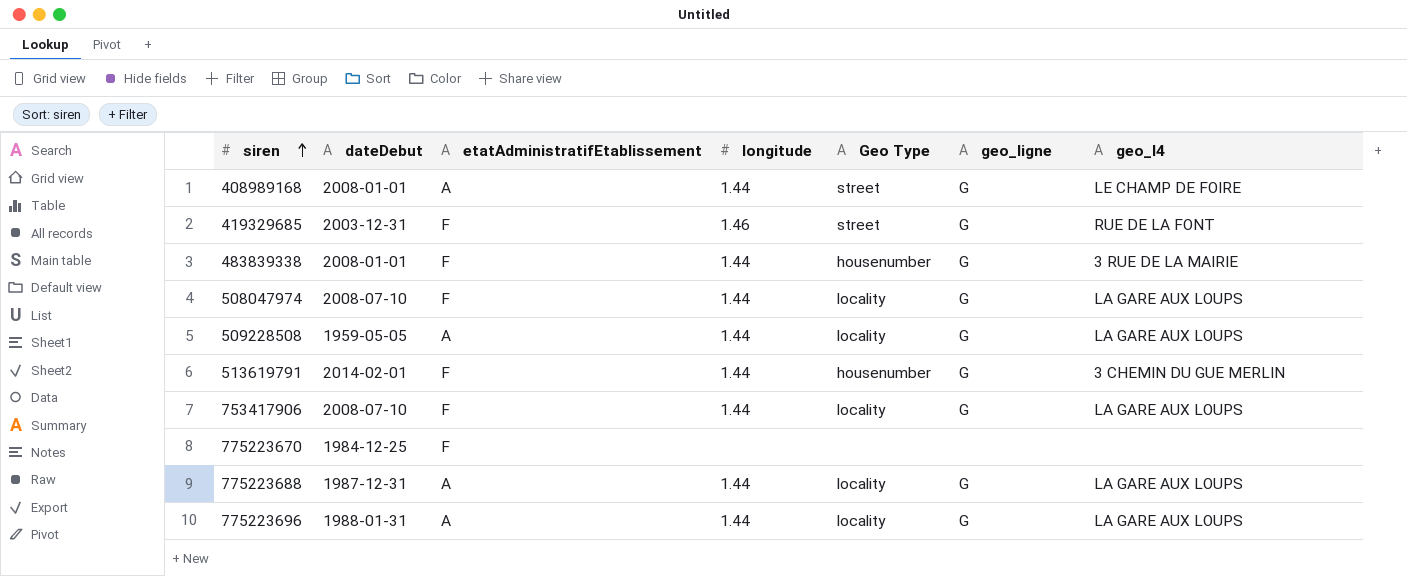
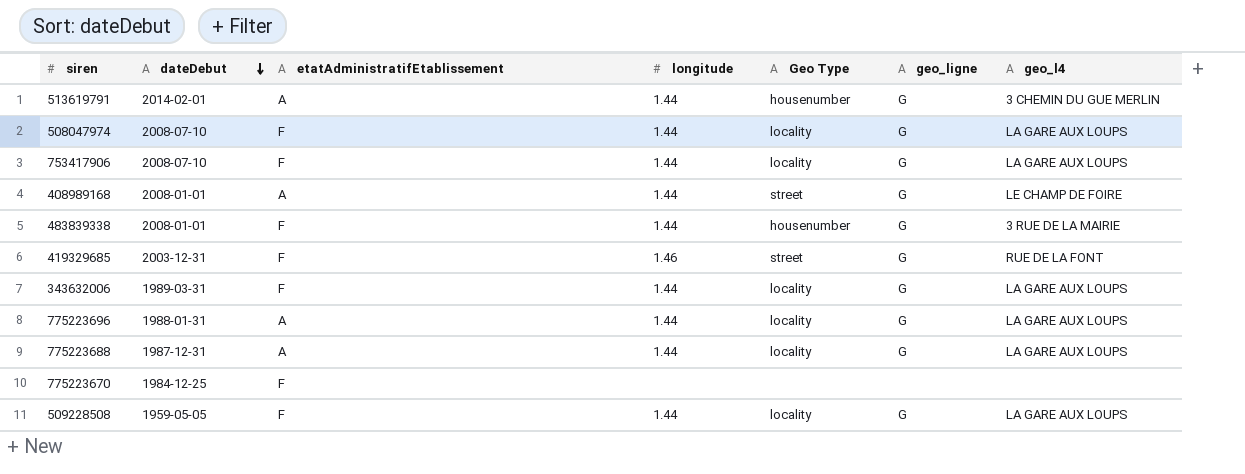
row order: siren ascending -> dateDebut descending
513619791 | etatAdministratifEtablissement: F -> A
row 343632006: none -> 1989-03-31 | F | 1.44 | locality | G | LA GARE AUX LOUPS
509228508 | etatAdministratifEtablissement: A -> F

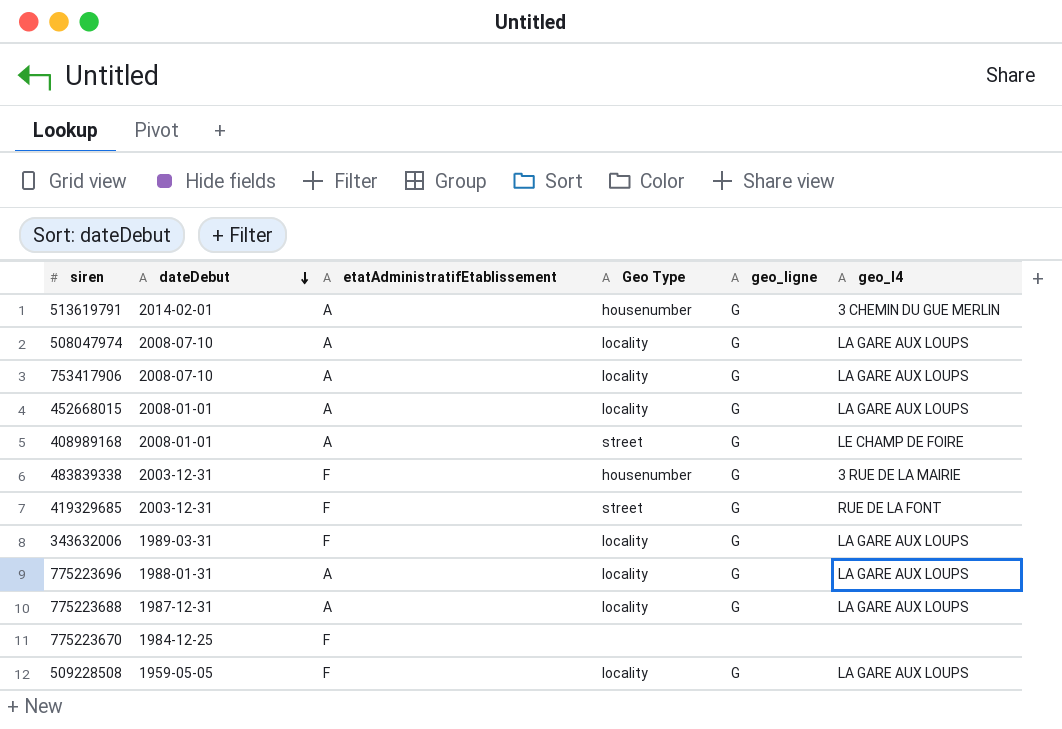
column longitude | position: 4 -> none
508047974 | etatAdministratifEtablissement: F -> A
753417906 | etatAdministratifEtablissement: F -> A
row 452668015: none -> 2008-01-01 | A | locality | G | LA GARE AUX LOUPS
483839338 | dateDebut: 2008-01-01 -> 2003-12-31

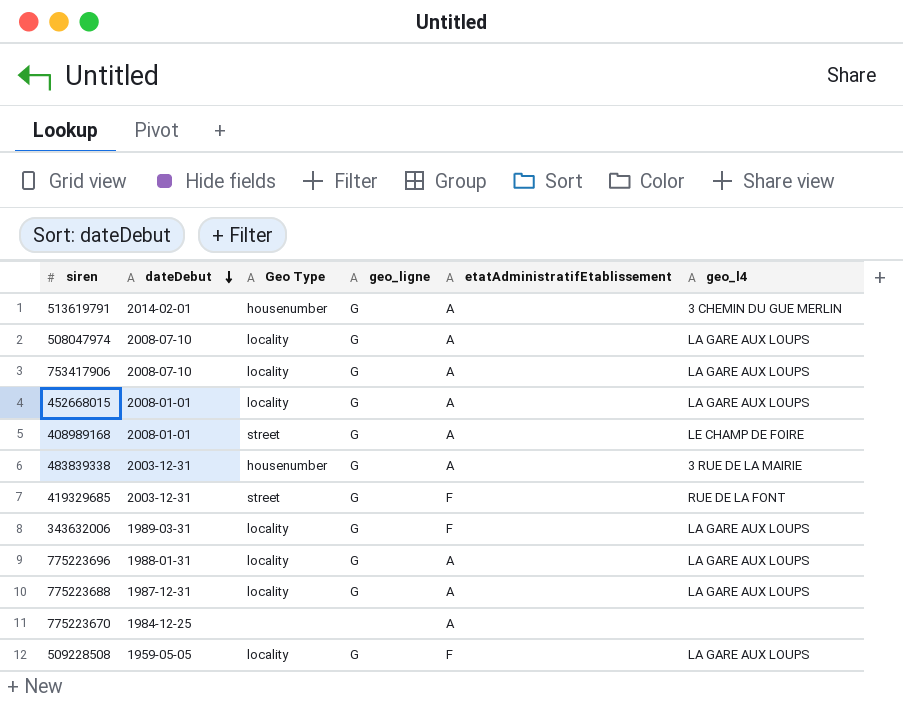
column etatAdministratifEtablissement | position: 3 -> 5
483839338 | etatAdministratifEtablissement: F -> A
775223670 | etatAdministratifEtablissement: F -> A

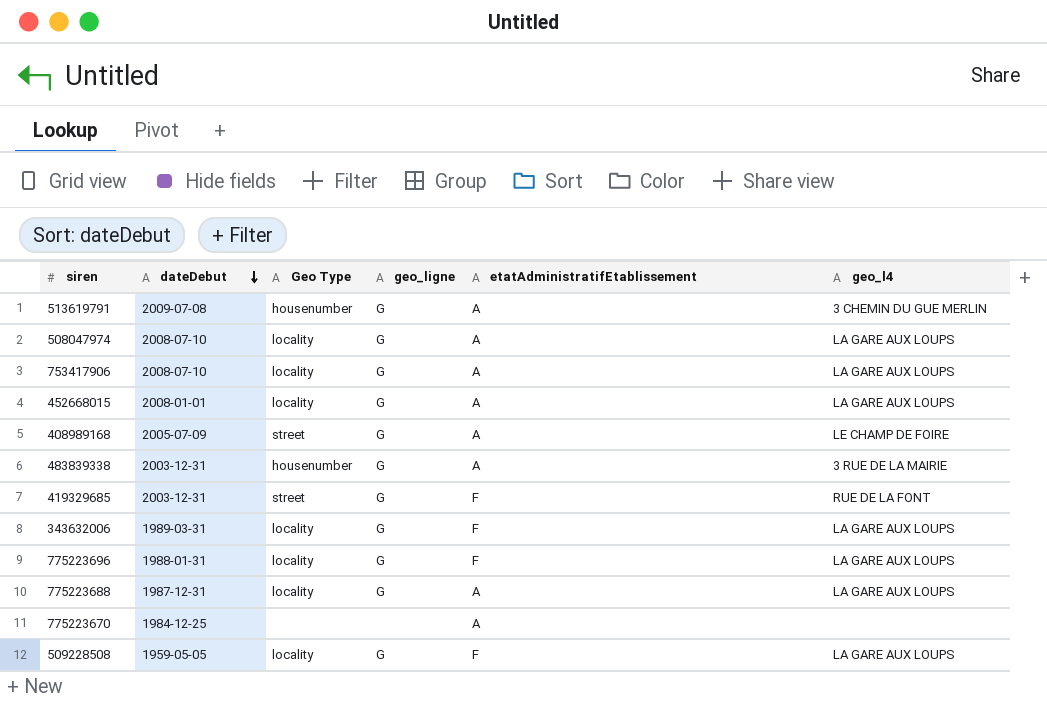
513619791 | dateDebut: 2014-02-01 -> 2009-07-08
408989168 | dateDebut: 2008-01-01 -> 2005-07-09
775223696 | etatAdministratifEtablissement: A -> F

